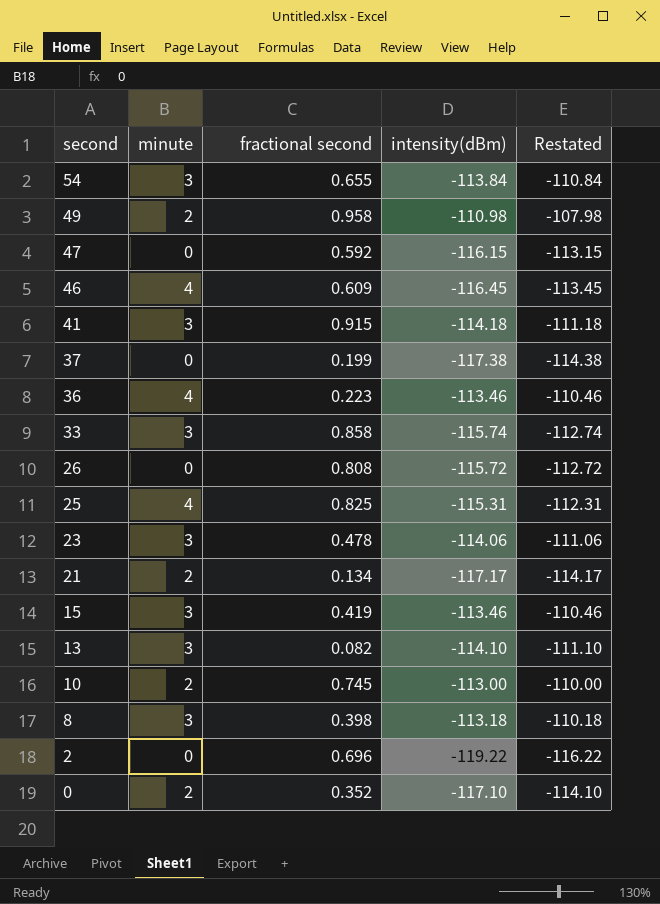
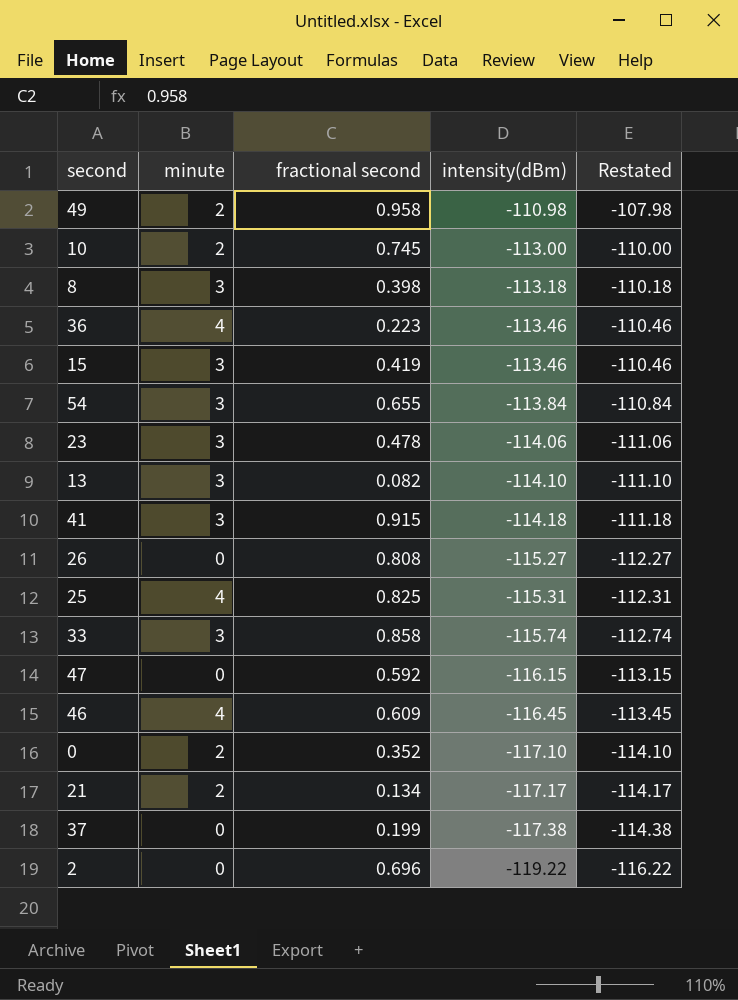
row order: second descending -> intensity(dBm) descending
26 | intensity(dBm): -115.72 -> -115.27
26 | Restated: -112.72 -> -112.27

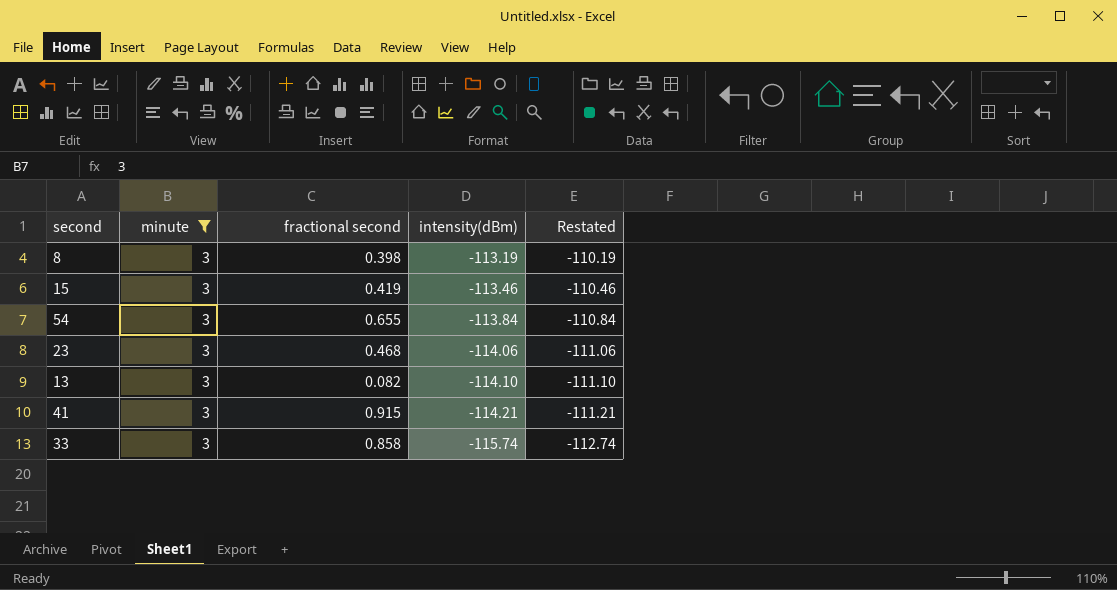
filter: none -> minute = 3
8 | intensity(dBm): -113.18 -> -113.19
8 | Restated: -110.18 -> -110.19
23 | fractional second: 0.478 -> 0.468
41 | intensity(dBm): -114.18 -> -114.21
41 | Restated: -111.18 -> -111.21

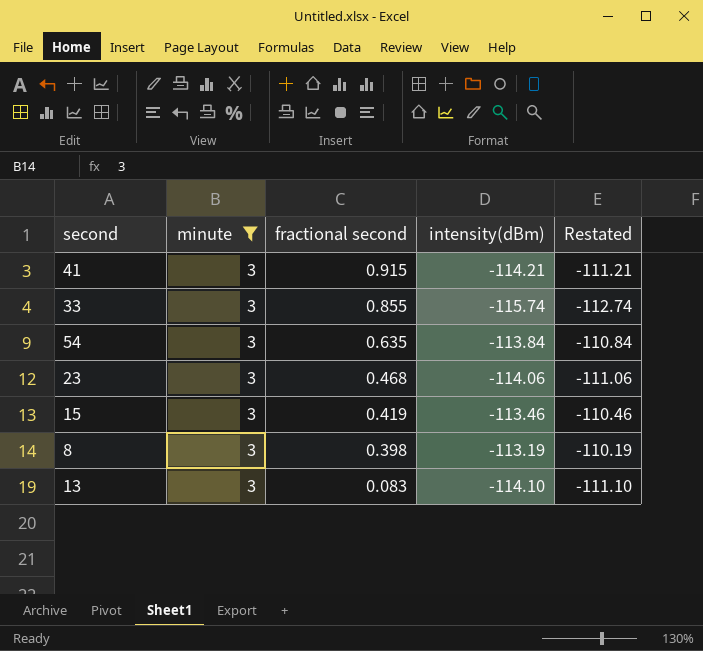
row order: intensity(dBm) descending -> fractional second descending
33 | fractional second: 0.858 -> 0.855
54 | fractional second: 0.655 -> 0.635
13 | fractional second: 0.082 -> 0.083

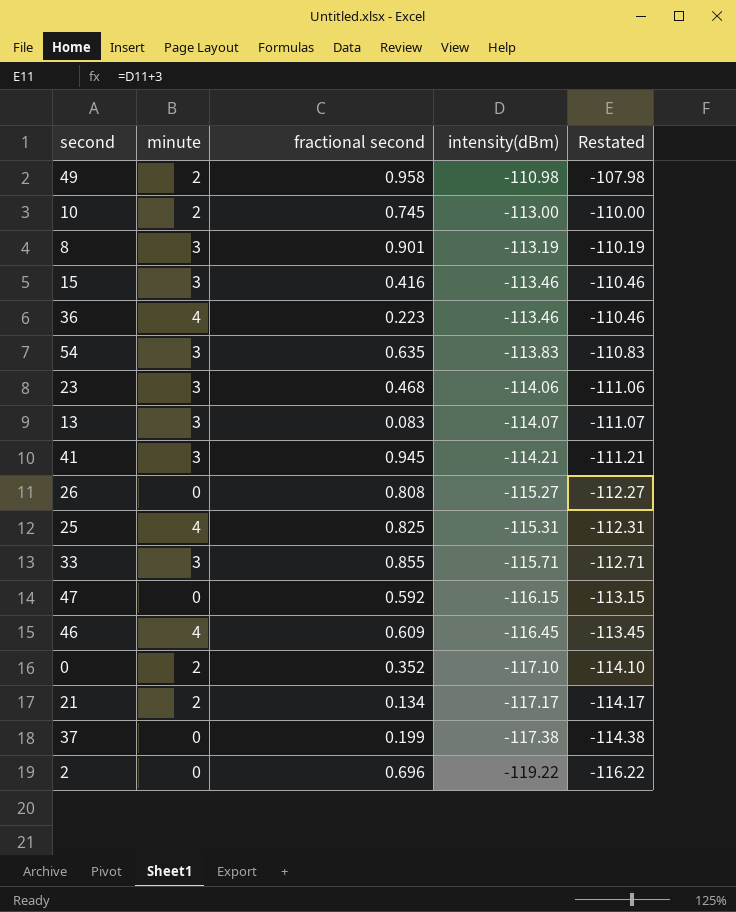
filter: minute = 3 -> none
row order: fractional second descending -> intensity(dBm) descending
8 | fractional second: 0.398 -> 0.901
15 | fractional second: 0.419 -> 0.416
54 | intensity(dBm): -113.84 -> -113.83
54 | Restated: -110.84 -> -110.83
13 | intensity(dBm): -114.10 -> -114.07
13 | Restated: -111.10 -> -111.07
41 | fractional second: 0.915 -> 0.945
33 | intensity(dBm): -115.74 -> -115.71
33 | Restated: -112.74 -> -112.71

